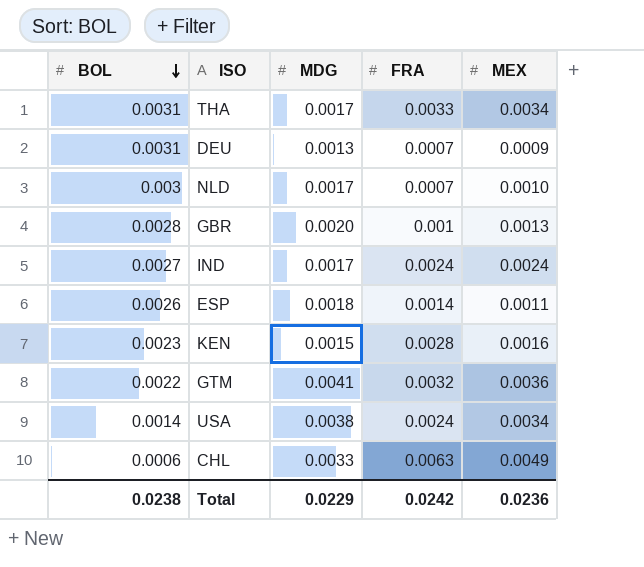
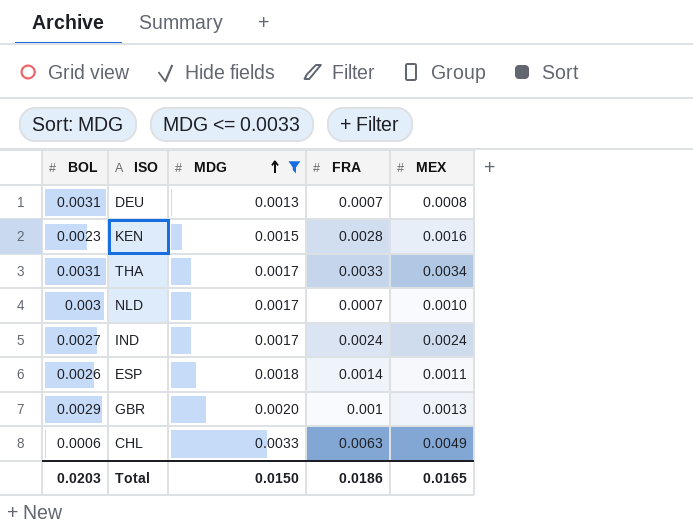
filter: none -> MDG <= 0.0033
row order: BOL descending -> MDG ascending
DEU | MEX: 0.0009 -> 0.0008
GBR | BOL: 0.0028 -> 0.0029
Total | BOL: 0.0238 -> 0.0203
Total | MDG: 0.0229 -> 0.0150
Total | FRA: 0.0242 -> 0.0186
Total | MEX: 0.0236 -> 0.0165

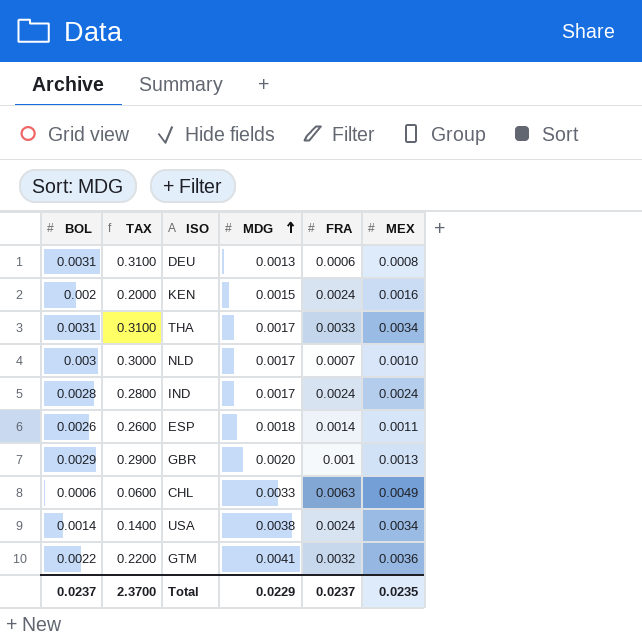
filter: MDG <= 0.0033 -> none
column TAX | formula: none -> [BOL] * 100
DEU | FRA: 0.0007 -> 0.0006
KEN | BOL: 0.0023 -> 0.002
KEN | FRA: 0.0028 -> 0.0024
IND | BOL: 0.0027 -> 0.0028
Total | BOL: 0.0203 -> 0.0237
Total | MDG: 0.0150 -> 0.0229
Total | FRA: 0.0186 -> 0.0237
Total | MEX: 0.0165 -> 0.0235

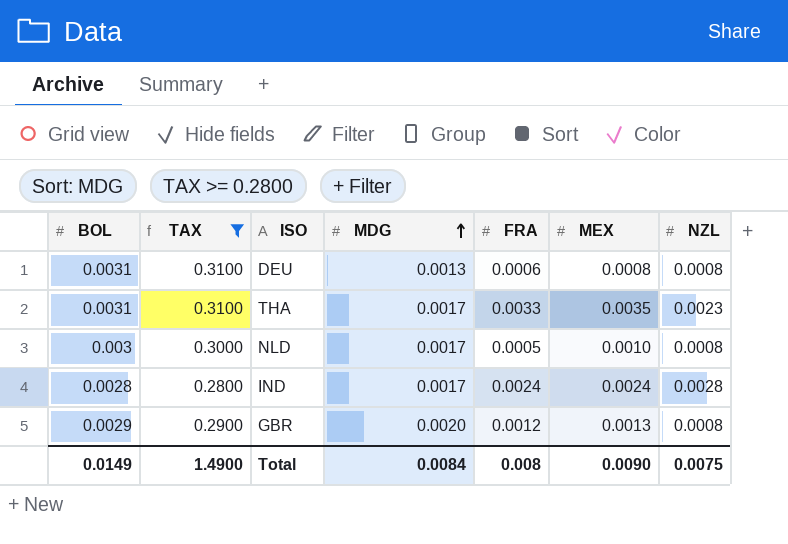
filter: none -> TAX >= 0.2800
column NZL | position: none -> 7
THA | MEX: 0.0034 -> 0.0035
NLD | FRA: 0.0007 -> 0.0005
GBR | FRA: 0.001 -> 0.0012
Total | BOL: 0.0237 -> 0.0149
Total | TAX: 2.3700 -> 1.4900
Total | MDG: 0.0229 -> 0.0084
Total | FRA: 0.0237 -> 0.008
Total | MEX: 0.0235 -> 0.0090

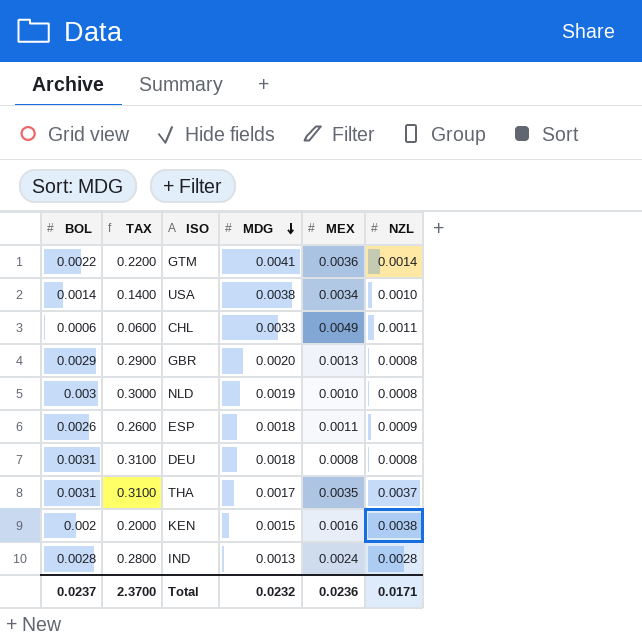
filter: TAX >= 0.2800 -> none
row order: MDG ascending -> MDG descending
column FRA | position: 5 -> none
NLD | MDG: 0.0017 -> 0.0019
DEU | MDG: 0.0013 -> 0.0018
THA | NZL: 0.0023 -> 0.0037
IND | MDG: 0.0017 -> 0.0013
Total | BOL: 0.0149 -> 0.0237
Total | TAX: 1.4900 -> 2.3700
Total | MDG: 0.0084 -> 0.0232
Total | MEX: 0.0090 -> 0.0236
Total | NZL: 0.0075 -> 0.0171

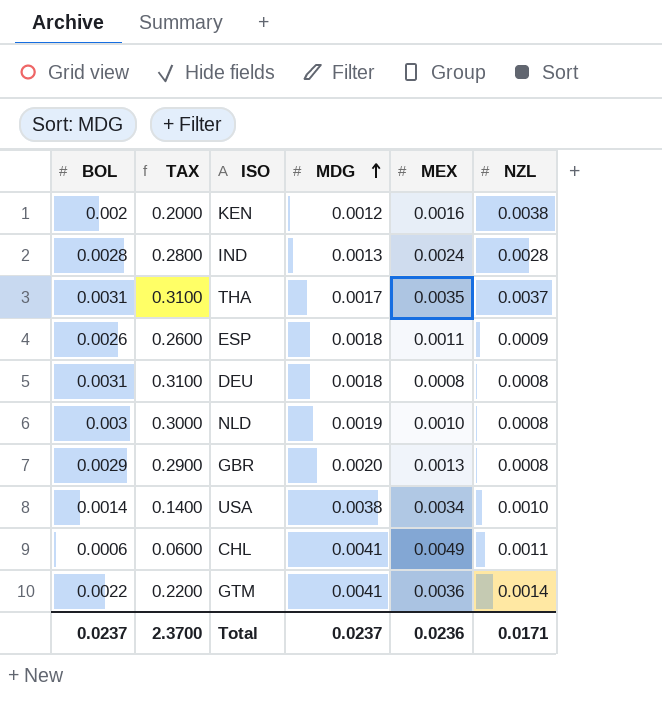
row order: MDG descending -> MDG ascending
KEN | MDG: 0.0015 -> 0.0012
CHL | MDG: 0.0033 -> 0.0041
Total | MDG: 0.0232 -> 0.0237

